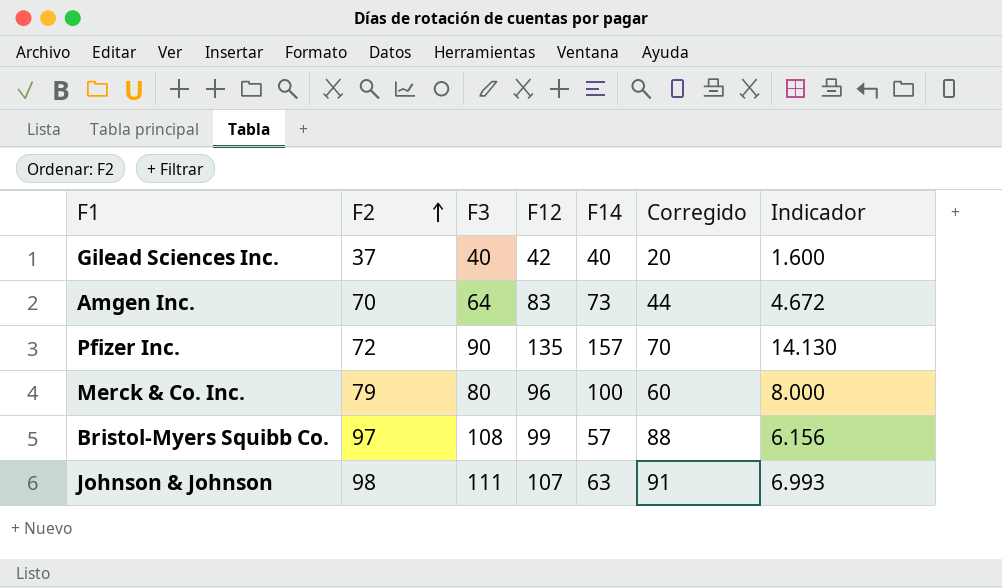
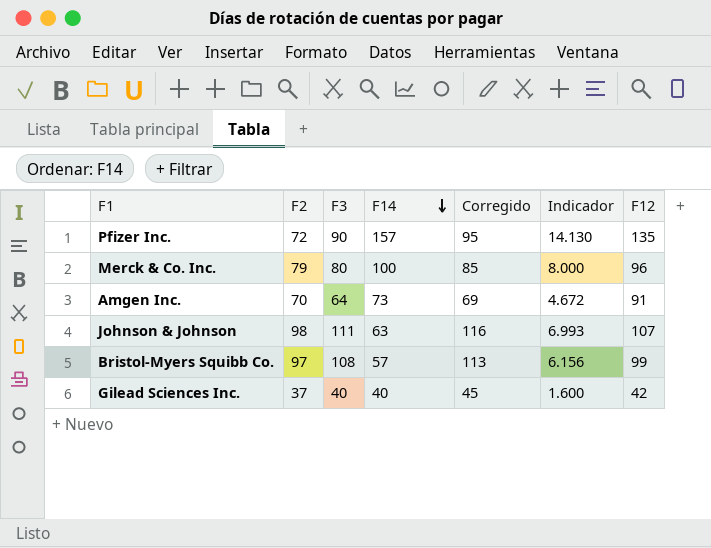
row order: F2 ascending -> F14 descending
column Corregido | formula: [F3] - 20 -> [F3] + 5
column F12 | position: 4 -> 7
Amgen Inc. | F12: 83 -> 91

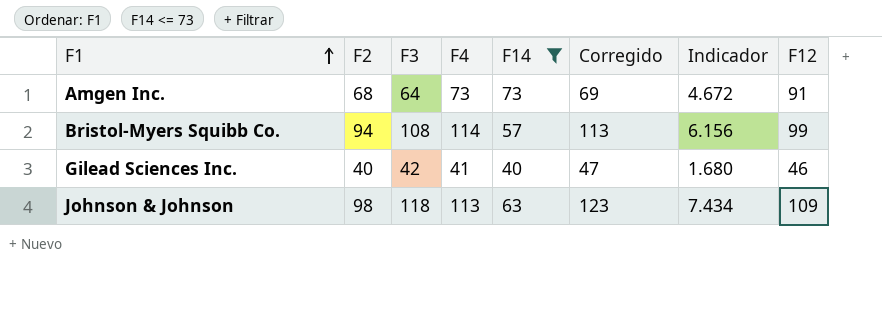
filter: none -> F14 <= 73
row order: F14 descending -> F1 ascending
column F4 | position: none -> 4
Amgen Inc. | F2: 70 -> 68
Bristol-Myers Squibb Co. | F2: 97 -> 94
Gilead Sciences Inc. | F2: 37 -> 40
Gilead Sciences Inc. | F3: 40 -> 42
Gilead Sciences Inc. | Corregido: 45 -> 47
Gilead Sciences Inc. | Indicador: 1.600 -> 1.680
Gilead Sciences Inc. | F12: 42 -> 46
Johnson & Johnson | F3: 111 -> 118
Johnson & Johnson | Corregido: 116 -> 123
Johnson & Johnson | Indicador: 6.993 -> 7.434
Johnson & Johnson | F12: 107 -> 109

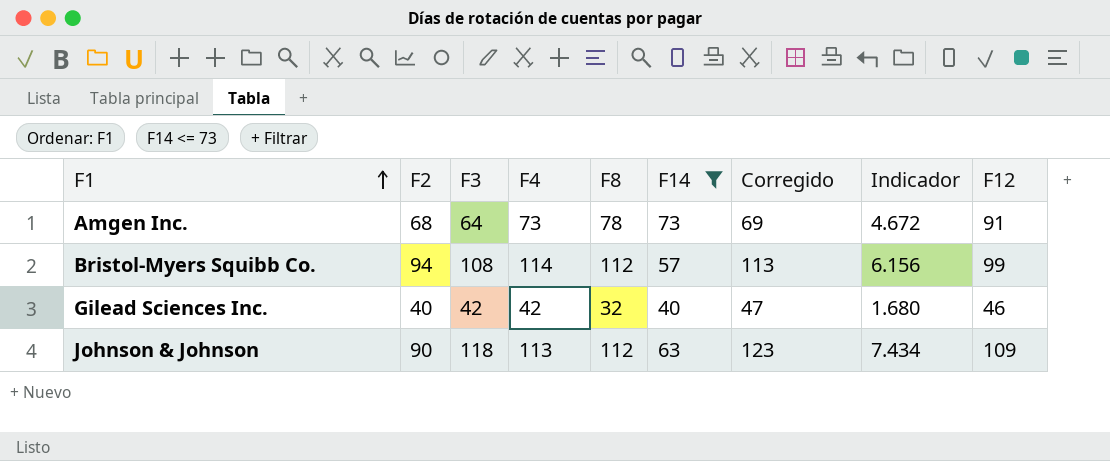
column F8 | position: none -> 5
Gilead Sciences Inc. | F4: 41 -> 42
Johnson & Johnson | F2: 98 -> 90

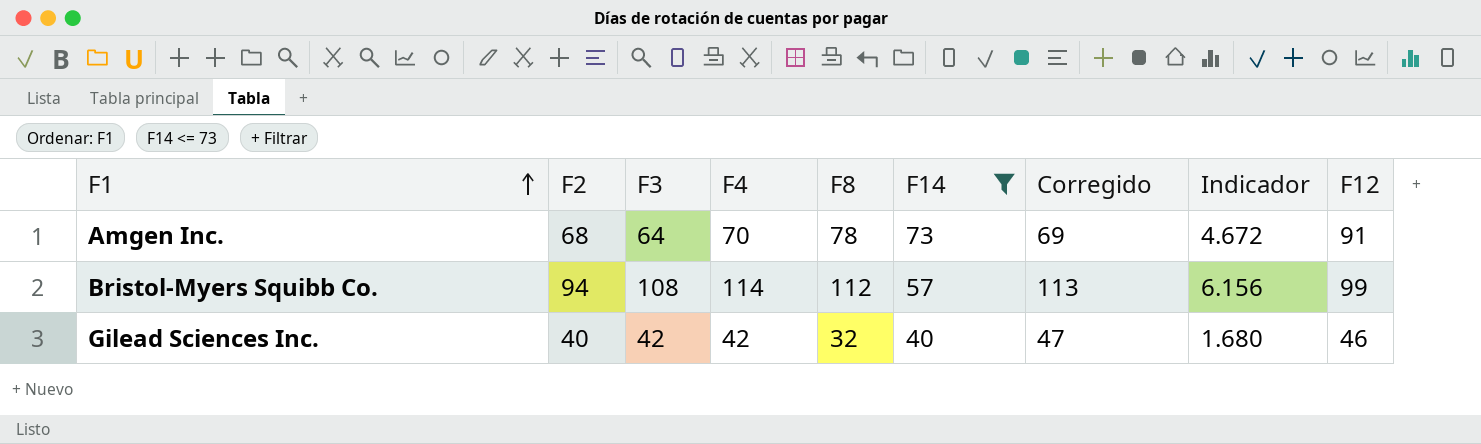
row Johnson & Johnson: 90 | 118 | 113 | 112 | 63 | 123 | 7.434 | 109 -> none
Amgen Inc. | F4: 73 -> 70

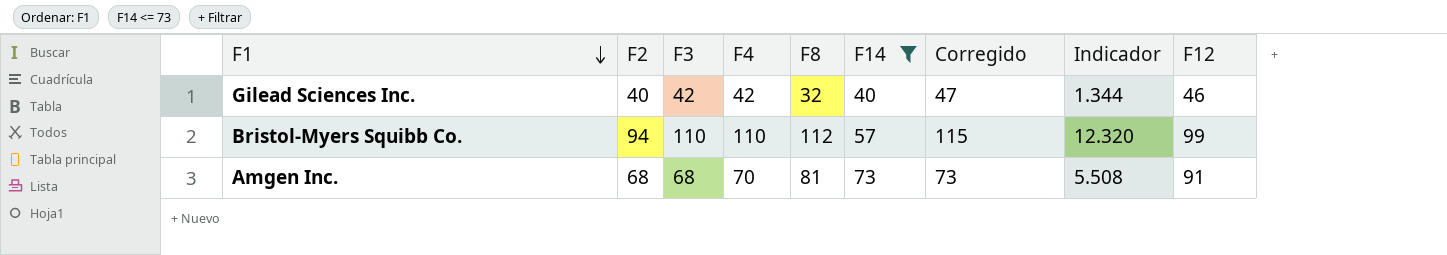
row order: F1 ascending -> F1 descending
column Indicador | formula: [F3] * [F14] -> [F3] * [F8]
Bristol-Myers Squibb Co. | F3: 108 -> 110
Bristol-Myers Squibb Co. | F4: 114 -> 110
Bristol-Myers Squibb Co. | Corregido: 113 -> 115
Amgen Inc. | F3: 64 -> 68
Amgen Inc. | F8: 78 -> 81
Amgen Inc. | Corregido: 69 -> 73

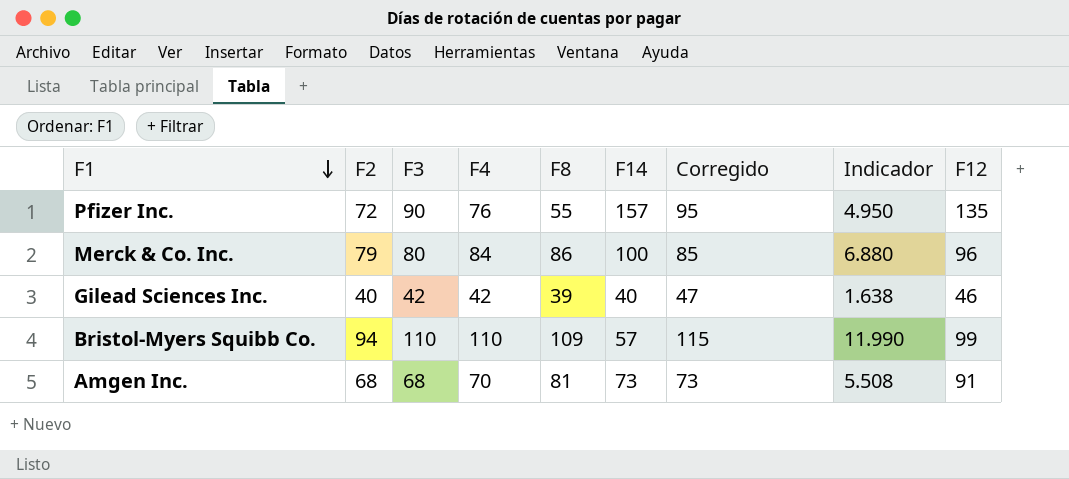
filter: F14 <= 73 -> none
Gilead Sciences Inc. | F8: 32 -> 39
Gilead Sciences Inc. | Indicador: 1.344 -> 1.638
Bristol-Myers Squibb Co. | F8: 112 -> 109
Bristol-Myers Squibb Co. | Indicador: 12.320 -> 11.990

